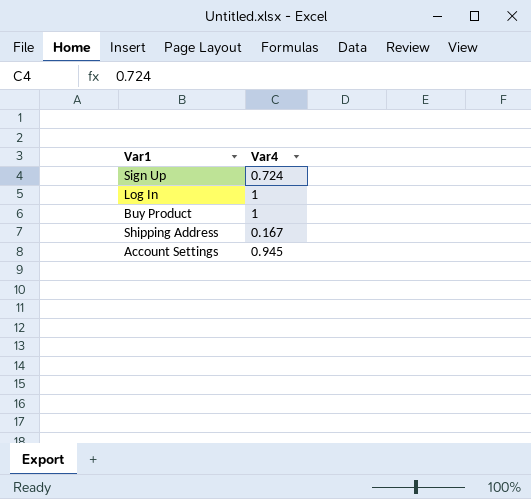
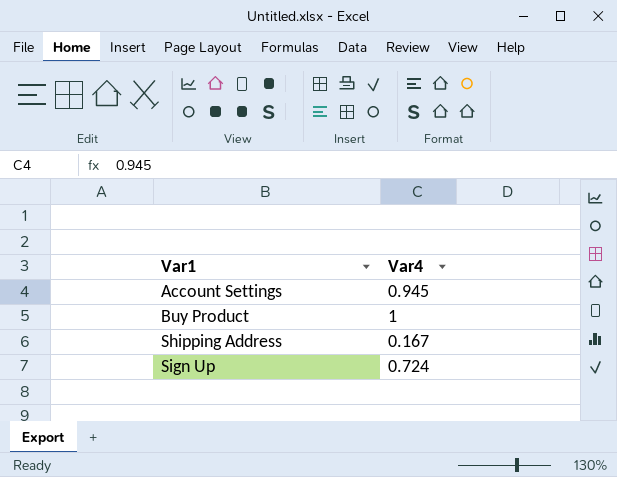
row order: none -> Var1 ascending
row Log In: 1 -> none

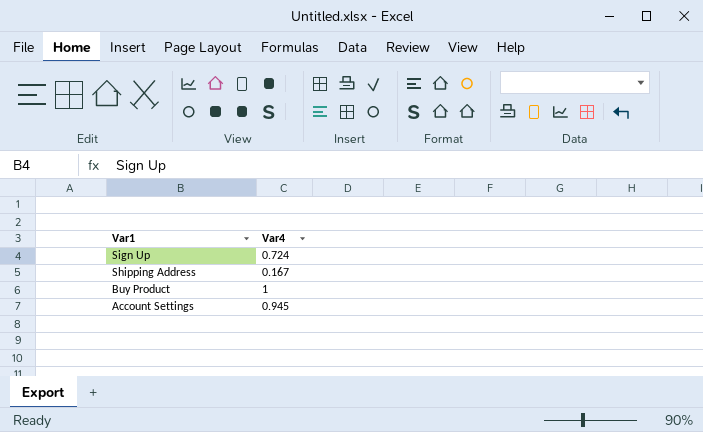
row order: Var1 ascending -> Var1 descending

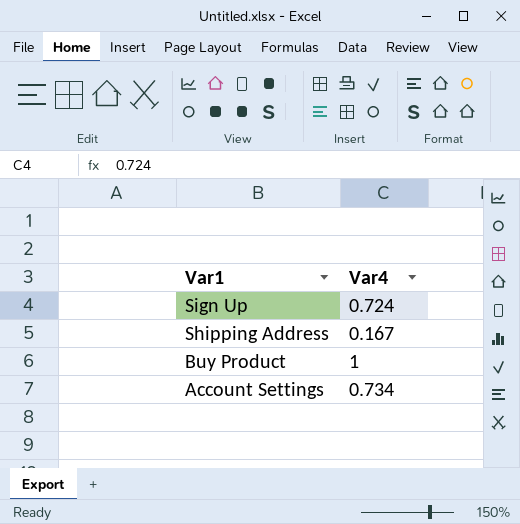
Account Settings | Var4: 0.945 -> 0.734

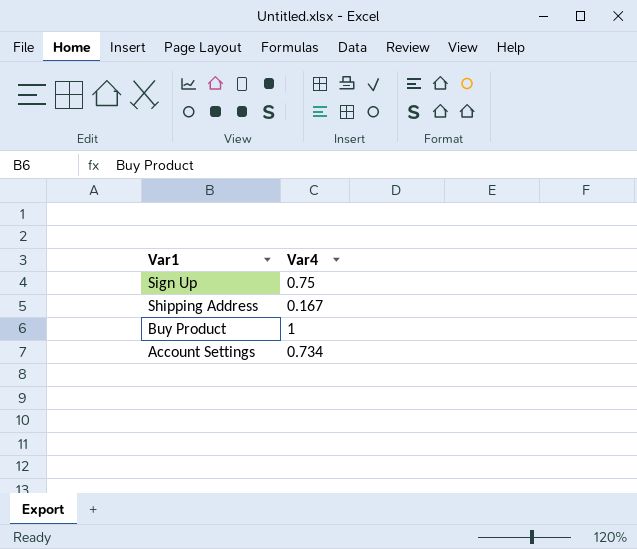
Sign Up | Var4: 0.724 -> 0.75

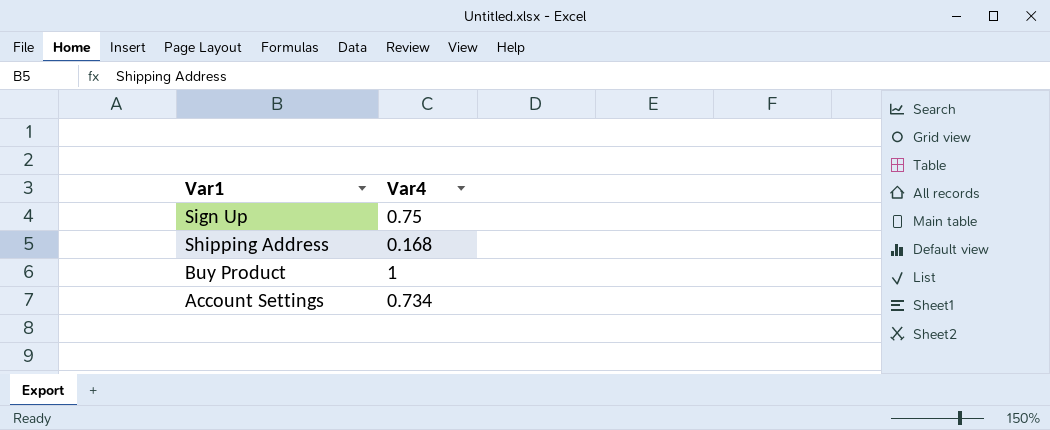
Shipping Address | Var4: 0.167 -> 0.168

